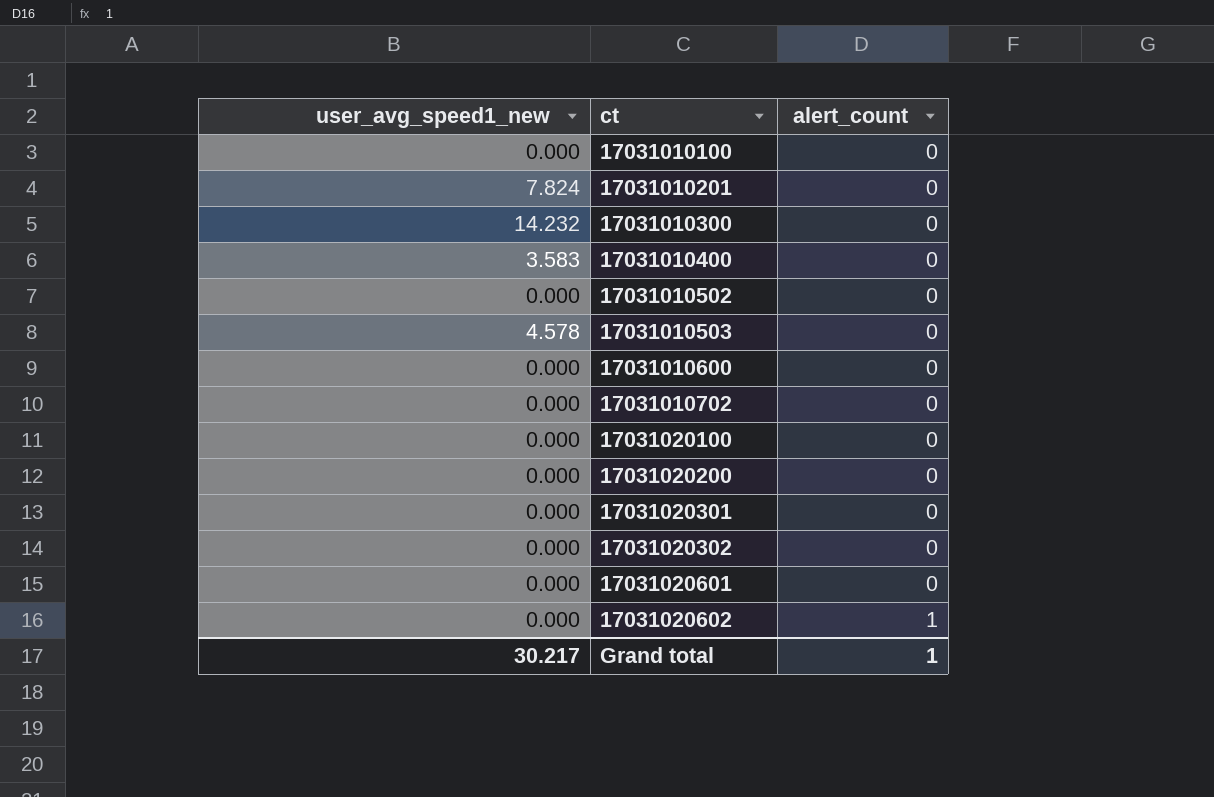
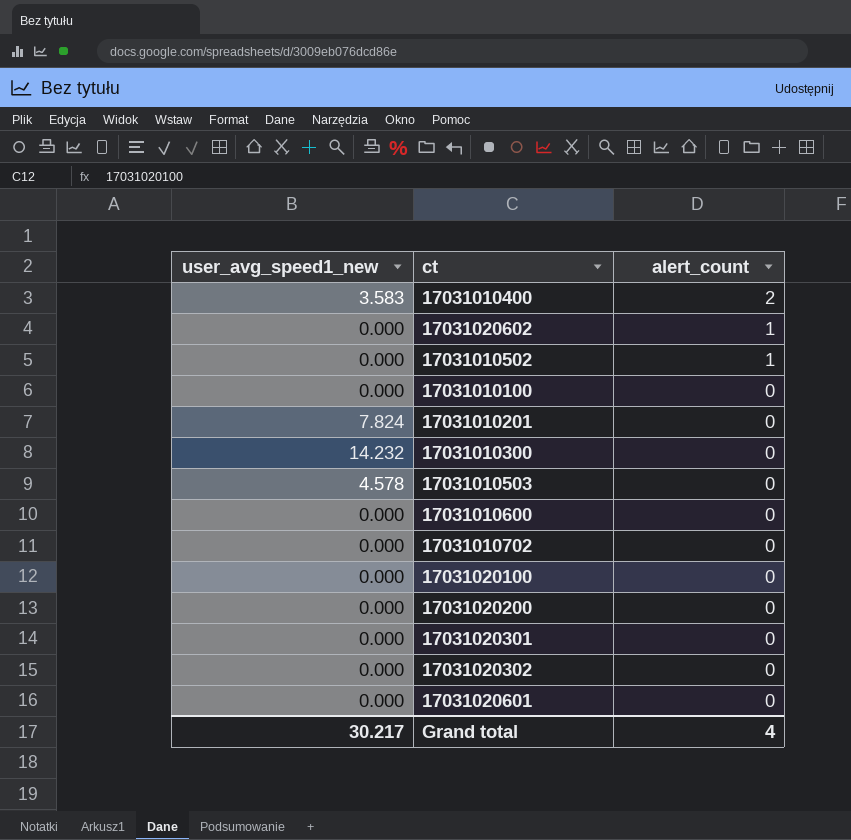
row order: ct ascending -> alert_count descending
17031010400 | alert_count: 0 -> 2
17031010502 | alert_count: 0 -> 1
Grand total | alert_count: 1 -> 4

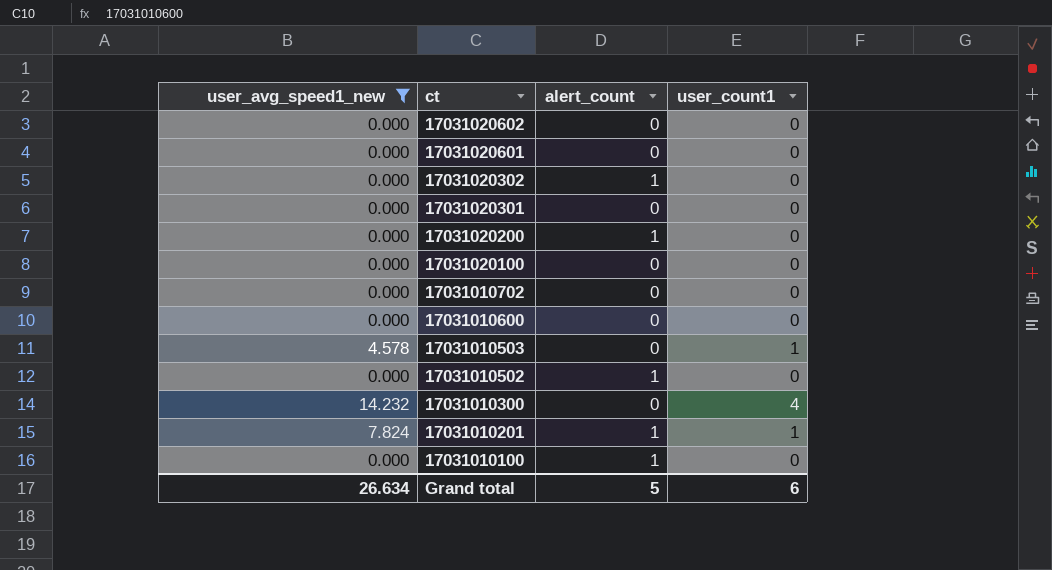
filter: none -> user_avg_speed1_new != 3.583
row order: alert_count descending -> ct descending
column user_count1 | position: none -> 4
17031020602 | alert_count: 1 -> 0
17031020302 | alert_count: 0 -> 1
17031020200 | alert_count: 0 -> 1
17031010201 | alert_count: 0 -> 1
17031010100 | alert_count: 0 -> 1
Grand total | user_avg_speed1_new: 30.217 -> 26.634
Grand total | alert_count: 4 -> 5

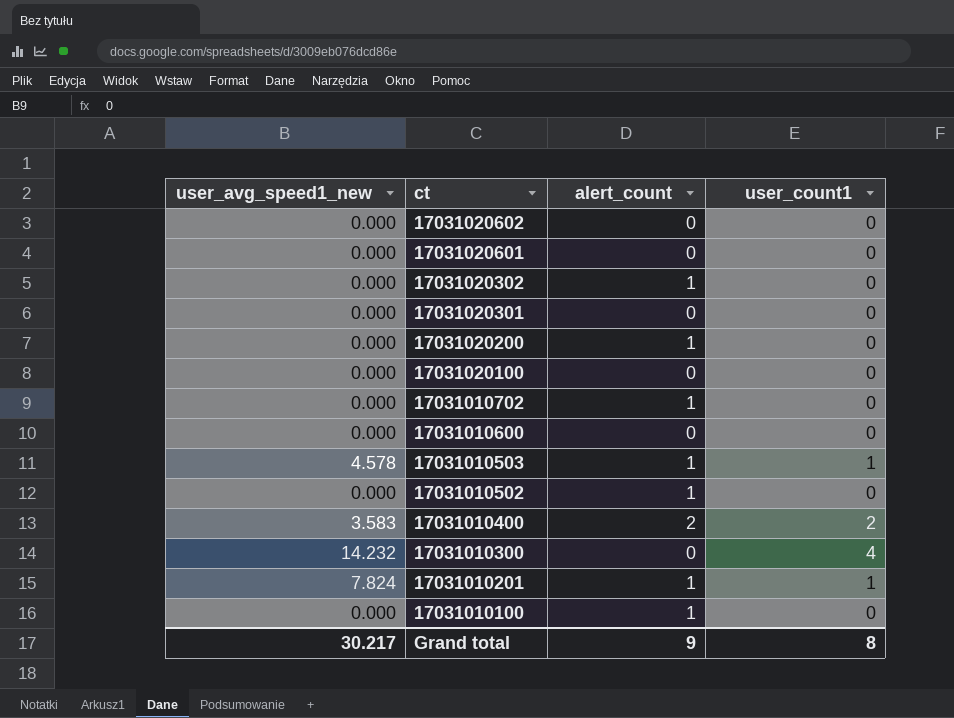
filter: user_avg_speed1_new != 3.583 -> none
17031010702 | alert_count: 0 -> 1
17031010503 | alert_count: 0 -> 1
Grand total | user_avg_speed1_new: 26.634 -> 30.217
Grand total | alert_count: 5 -> 9
Grand total | user_count1: 6 -> 8

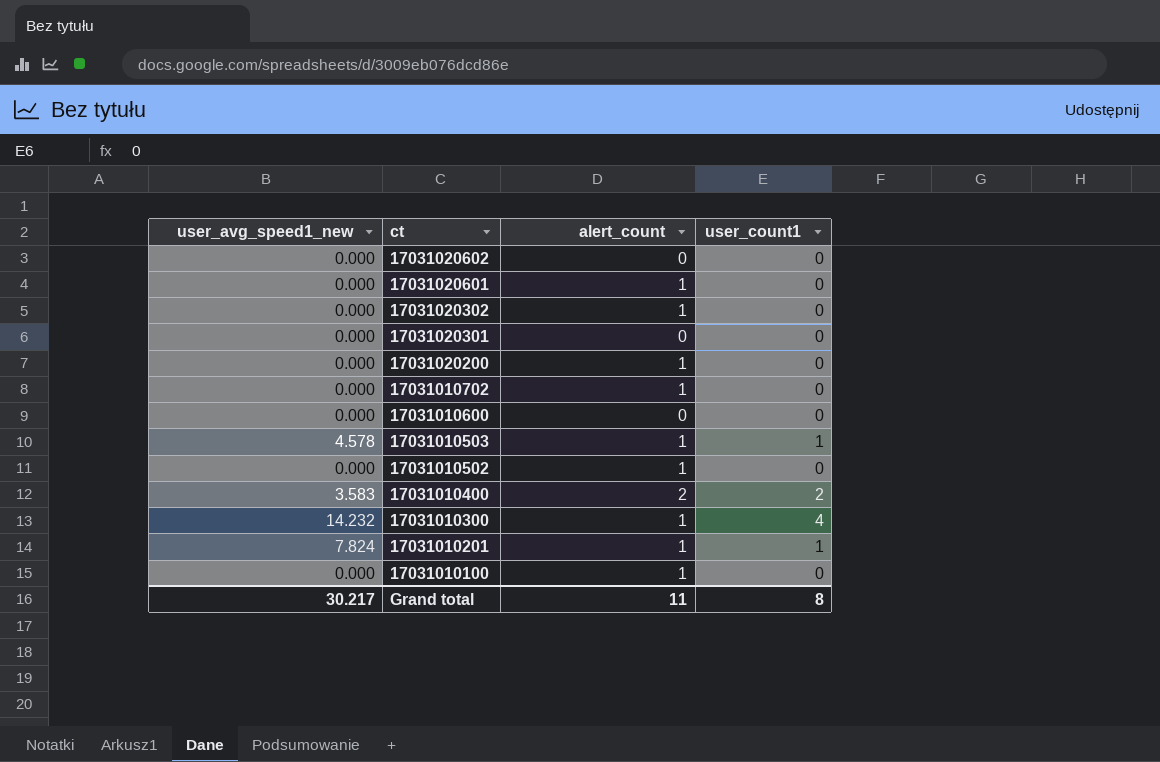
row 17031020100: 0.000 | 0 | 0 -> none
17031020601 | alert_count: 0 -> 1
17031010300 | alert_count: 0 -> 1
Grand total | alert_count: 9 -> 11

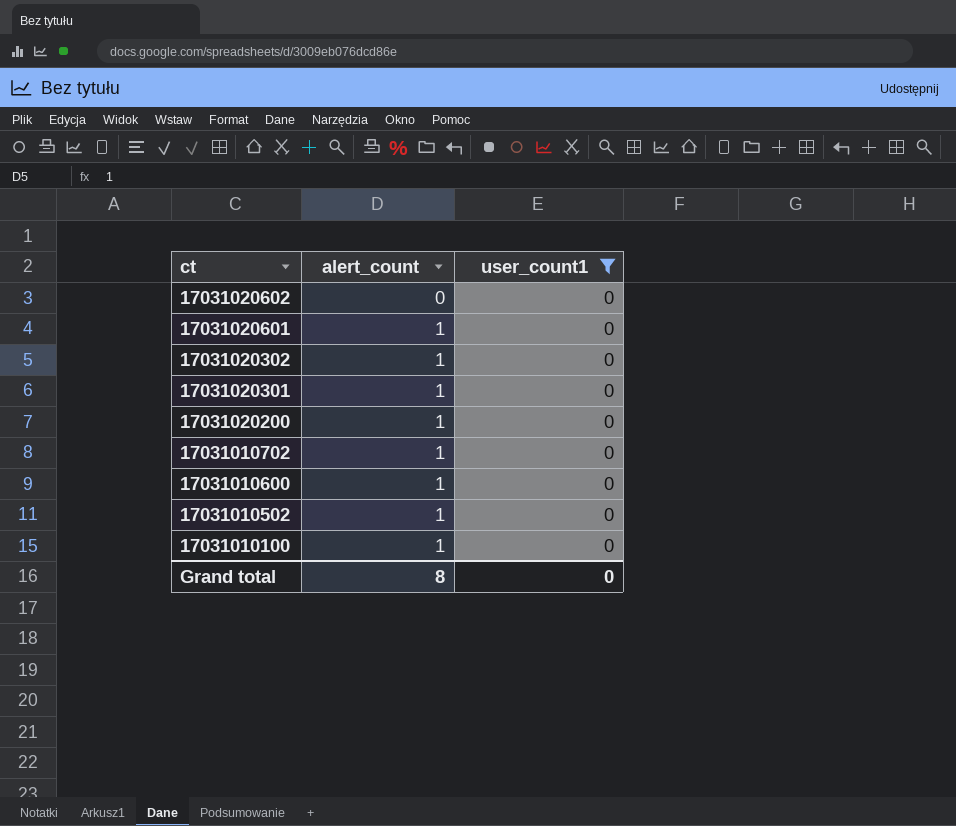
filter: none -> user_count1 = 0
column user_avg_speed1_new | position: 1 -> none
17031020301 | alert_count: 0 -> 1
17031010600 | alert_count: 0 -> 1
Grand total | alert_count: 11 -> 8
Grand total | user_count1: 8 -> 0

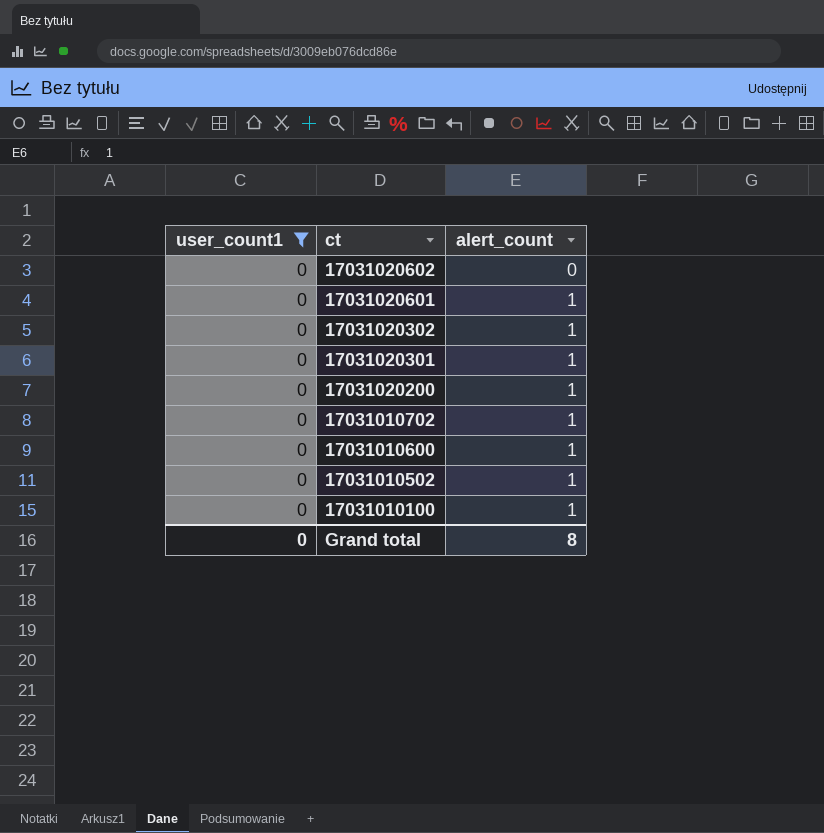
column user_count1 | position: 3 -> 1

